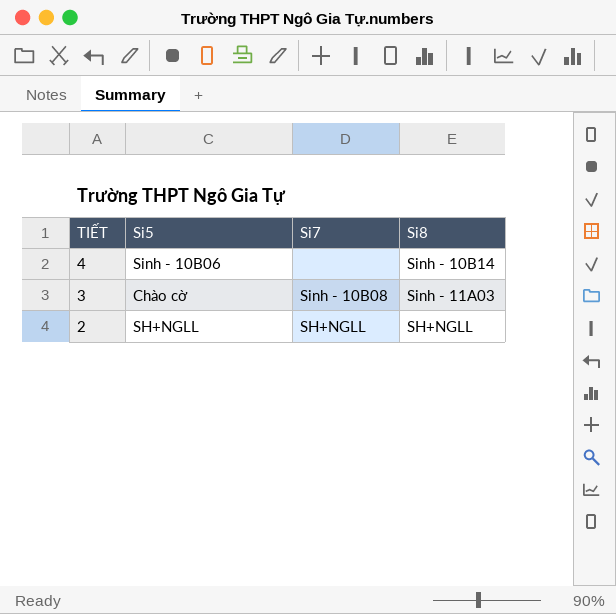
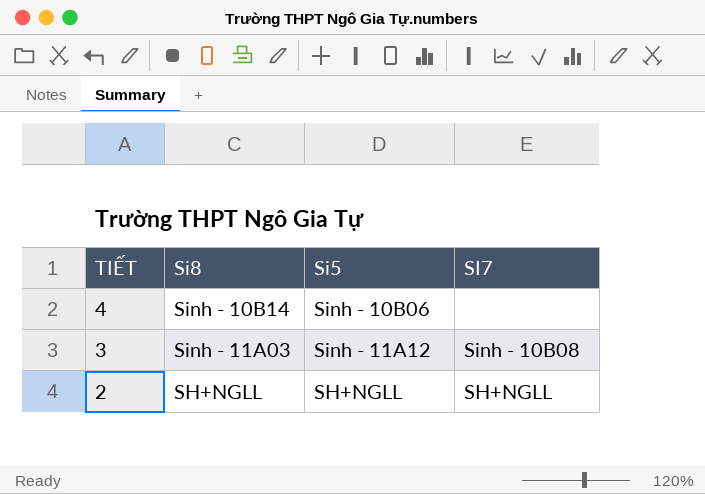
column Si8 | position: 4 -> 2
column name: Si7 -> SI7
3 | Si5: Chào cờ -> Sinh - 11A12

